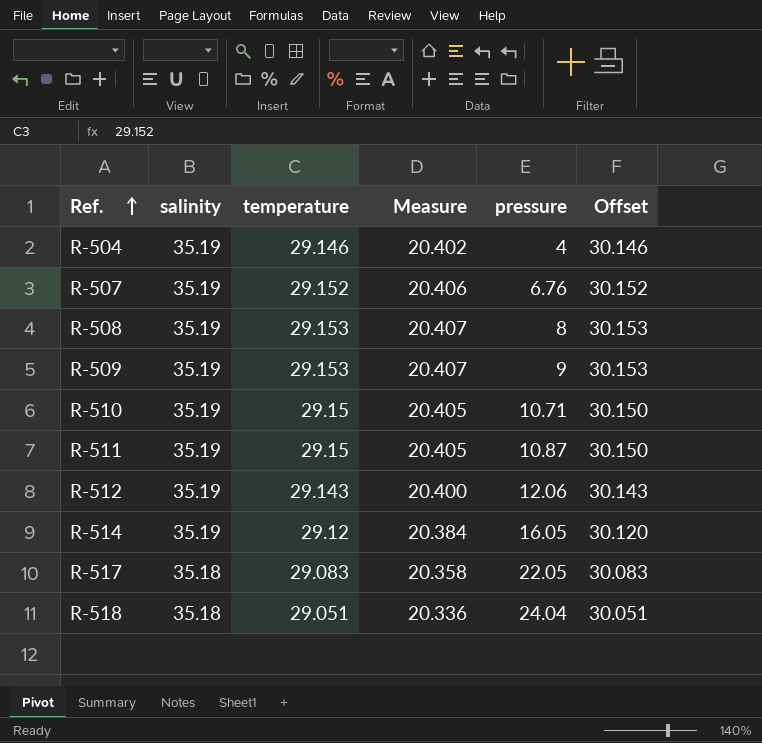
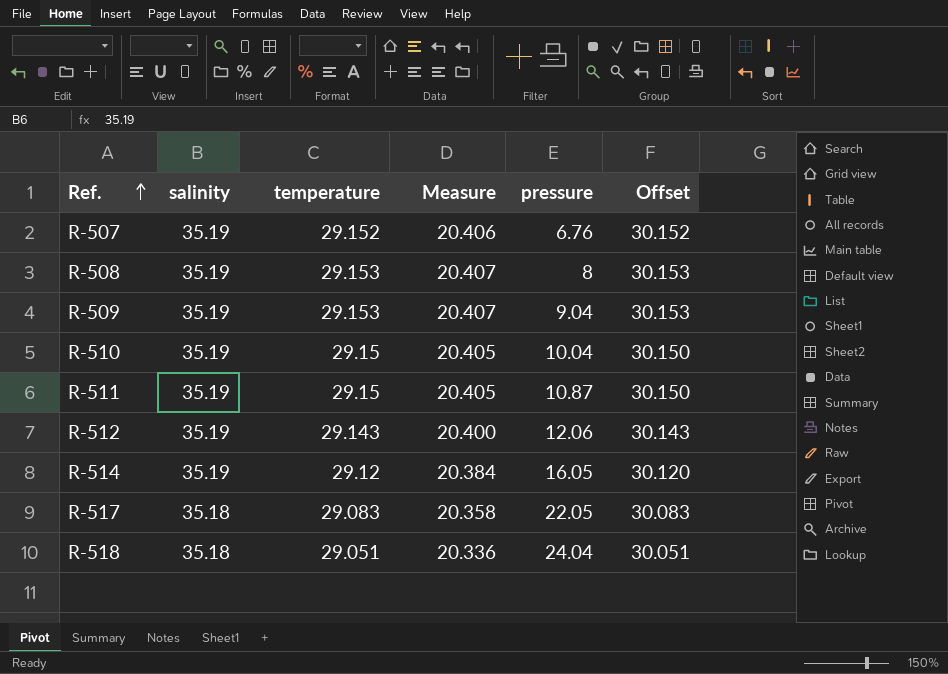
row R-504: 35.19 | 29.146 | 20.402 | 4 | 30.146 -> none
R-509 | pressure: 9 -> 9.04
R-510 | pressure: 10.71 -> 10.04

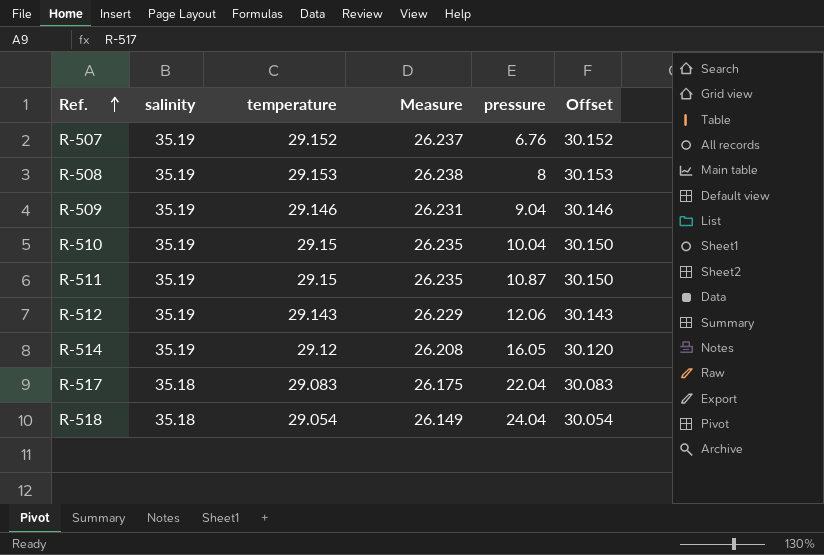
column Measure | formula: [temperature] * 0.7 -> [temperature] * 0.9
R-509 | temperature: 29.153 -> 29.146
R-509 | Offset: 30.153 -> 30.146
R-517 | pressure: 22.05 -> 22.04
R-518 | temperature: 29.051 -> 29.054
R-518 | Offset: 30.051 -> 30.054

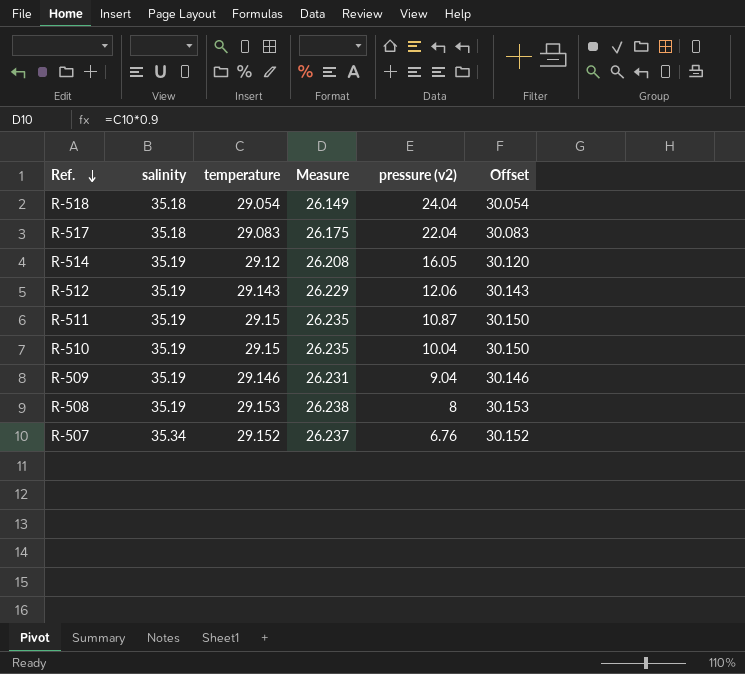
row order: Ref. ascending -> Ref. descending
column name: pressure -> pressure (v2)
R-507 | salinity: 35.19 -> 35.34

